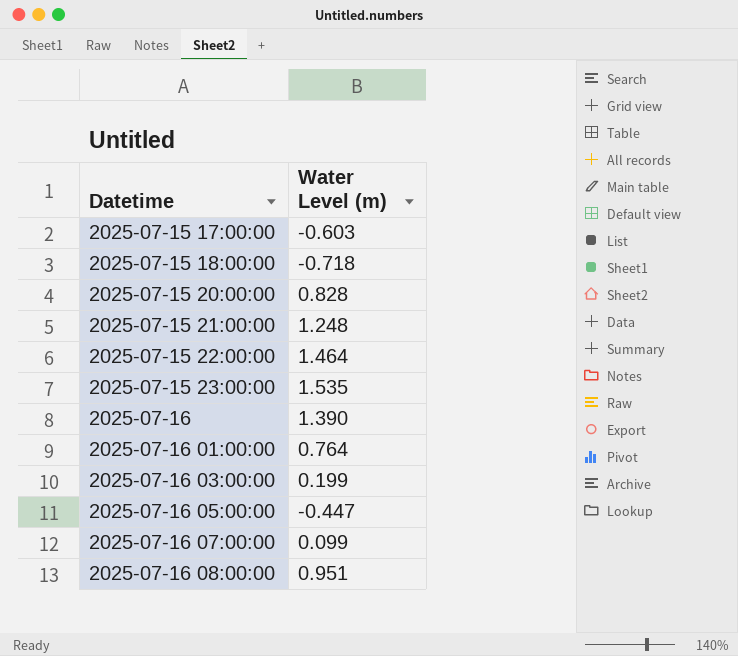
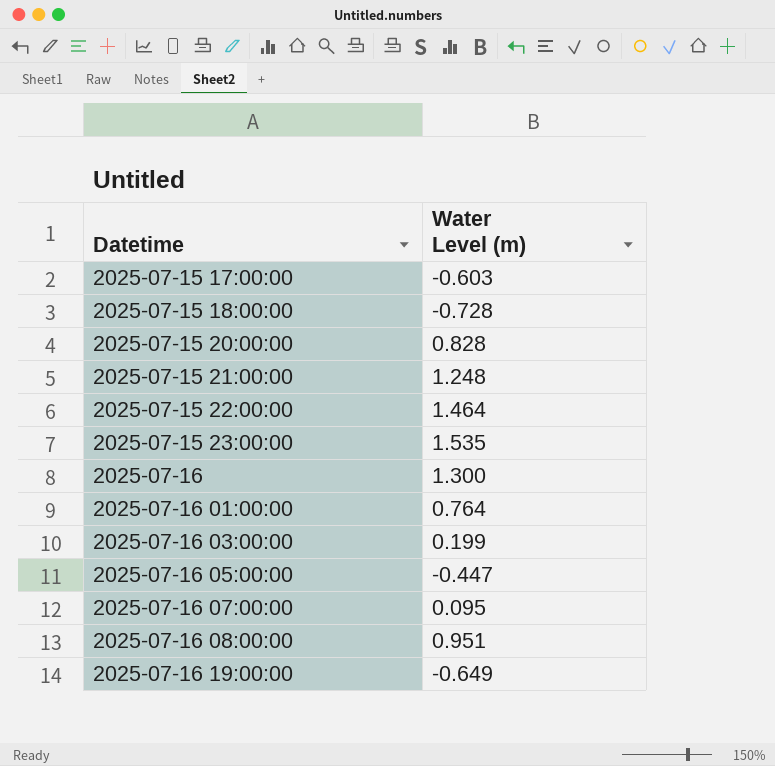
2025-07-15 18:00:00 | Water Level (m): -0.718 -> -0.728
2025-07-16 | Water Level (m): 1.390 -> 1.300
2025-07-16 07:00:00 | Water Level (m): 0.099 -> 0.095
row 2025-07-16 19:00:00: none -> -0.649

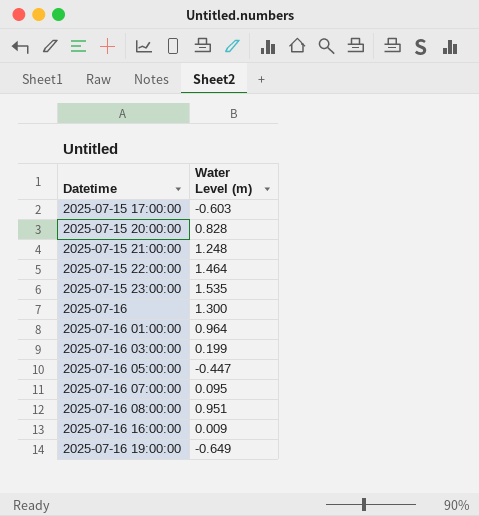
row 2025-07-15 18:00:00: -0.728 -> none
2025-07-16 01:00:00 | Water Level (m): 0.764 -> 0.964
row 2025-07-16 16:00:00: none -> 0.009

